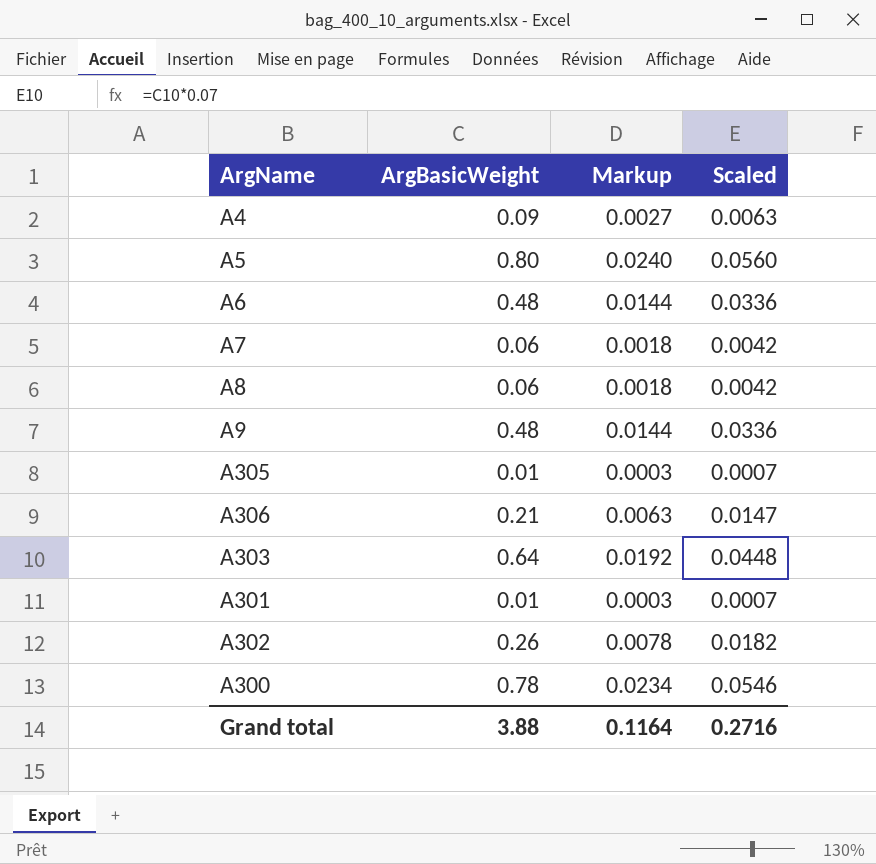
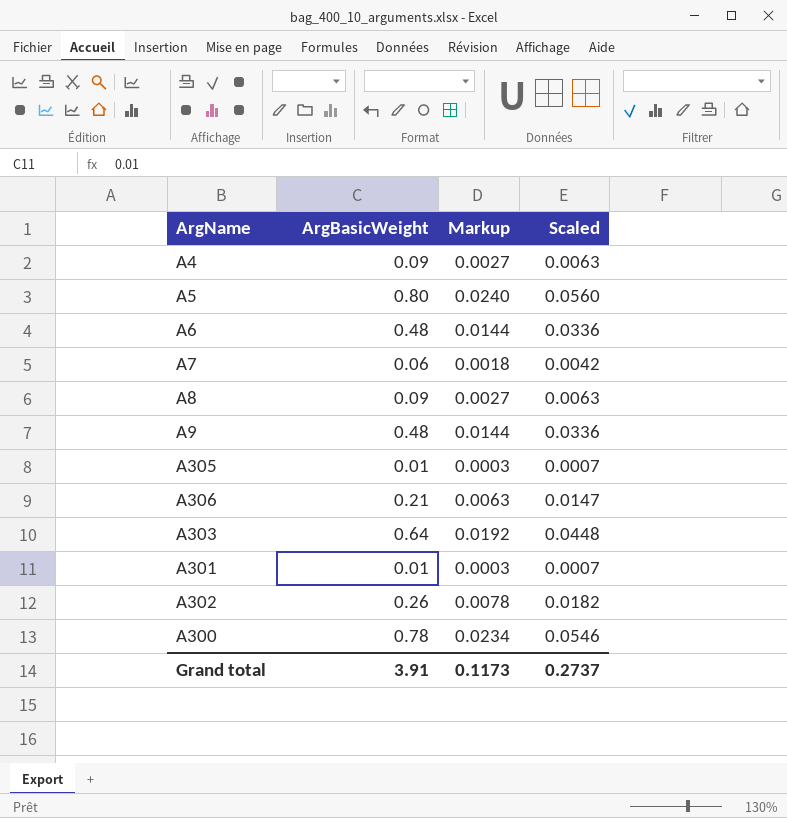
A8 | ArgBasicWeight: 0.06 -> 0.09
A8 | Markup: 0.0018 -> 0.0027
A8 | Scaled: 0.0042 -> 0.0063
Grand total | ArgBasicWeight: 3.88 -> 3.91
Grand total | Markup: 0.1164 -> 0.1173
Grand total | Scaled: 0.2716 -> 0.2737

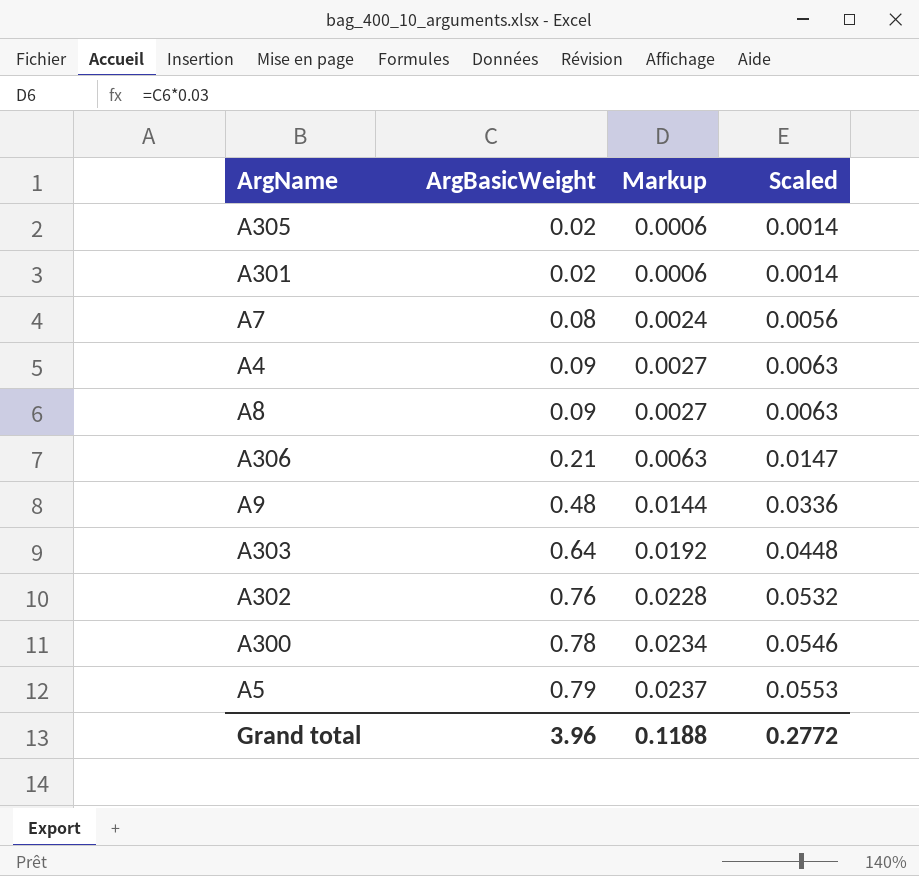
row order: none -> ArgBasicWeight ascending
row A6: 0.48 | 0.0144 | 0.0336 -> none
A305 | ArgBasicWeight: 0.01 -> 0.02
A305 | Markup: 0.0003 -> 0.0006
A305 | Scaled: 0.0007 -> 0.0014
A301 | ArgBasicWeight: 0.01 -> 0.02
A301 | Markup: 0.0003 -> 0.0006
A301 | Scaled: 0.0007 -> 0.0014
A7 | ArgBasicWeight: 0.06 -> 0.08
A7 | Markup: 0.0018 -> 0.0024
A7 | Scaled: 0.0042 -> 0.0056
A302 | ArgBasicWeight: 0.26 -> 0.76
A302 | Markup: 0.0078 -> 0.0228
A302 | Scaled: 0.0182 -> 0.0532
A5 | ArgBasicWeight: 0.80 -> 0.79
A5 | Markup: 0.0240 -> 0.0237
A5 | Scaled: 0.0560 -> 0.0553
Grand total | ArgBasicWeight: 3.91 -> 3.96
Grand total | Markup: 0.1173 -> 0.1188
Grand total | Scaled: 0.2737 -> 0.2772

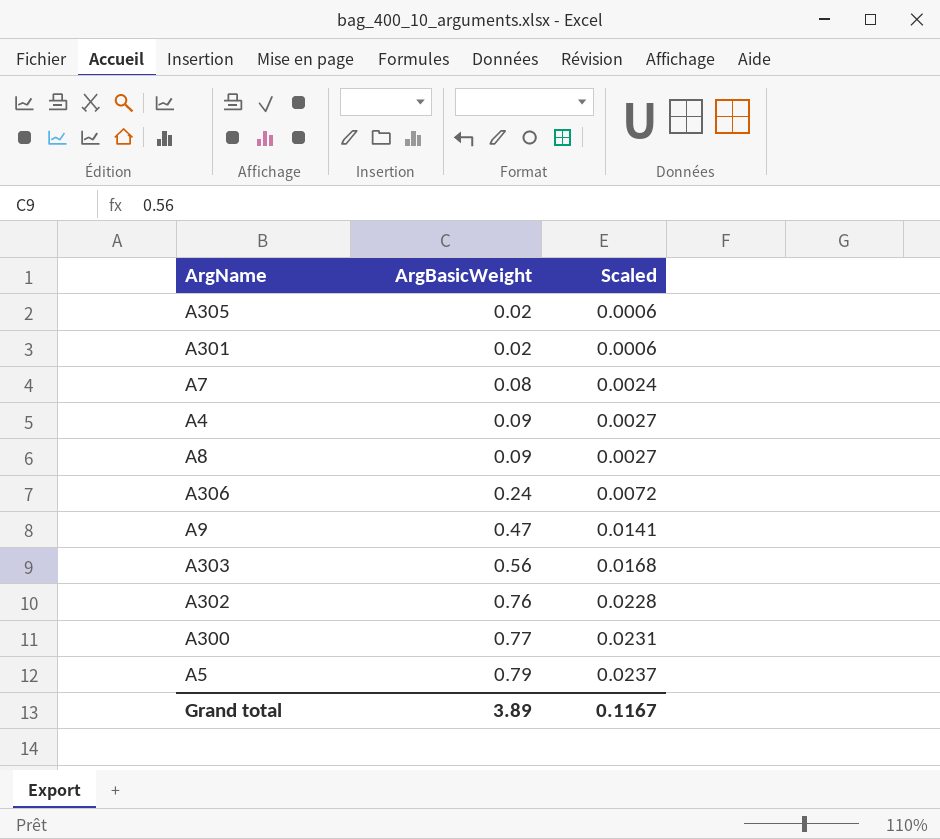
column Markup | formula: [ArgBasicWeight] * 0.03 -> none
column Scaled | formula: [ArgBasicWeight] * 0.07 -> [ArgBasicWeight] * 0.03
A306 | ArgBasicWeight: 0.21 -> 0.24
A9 | ArgBasicWeight: 0.48 -> 0.47
A303 | ArgBasicWeight: 0.64 -> 0.56
A300 | ArgBasicWeight: 0.78 -> 0.77
Grand total | ArgBasicWeight: 3.96 -> 3.89
Grand total | Scaled: 0.2772 -> 0.1167

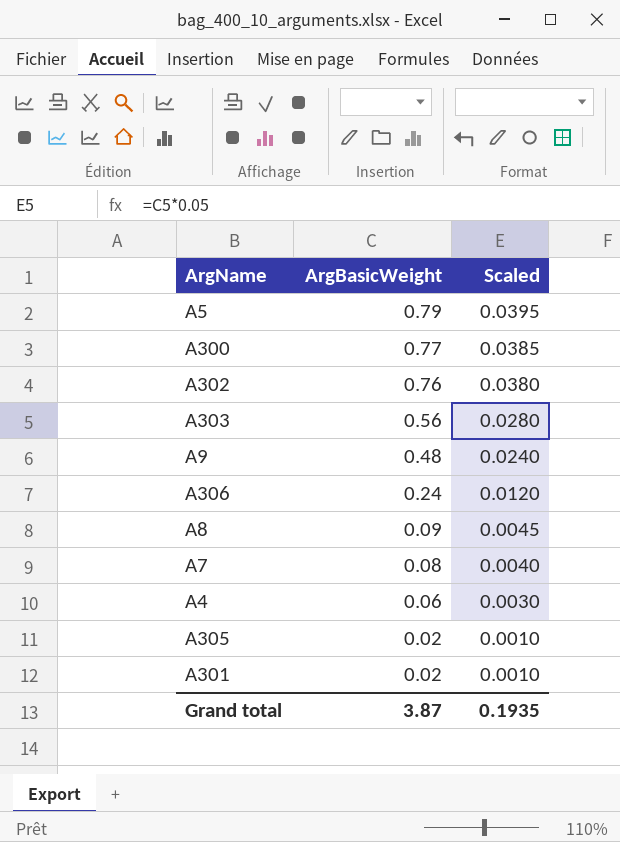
row order: ArgBasicWeight ascending -> ArgBasicWeight descending
column Scaled | formula: [ArgBasicWeight] * 0.03 -> [ArgBasicWeight] * 0.05
A9 | ArgBasicWeight: 0.47 -> 0.48
A4 | ArgBasicWeight: 0.09 -> 0.06
Grand total | ArgBasicWeight: 3.89 -> 3.87
Grand total | Scaled: 0.1167 -> 0.1935

